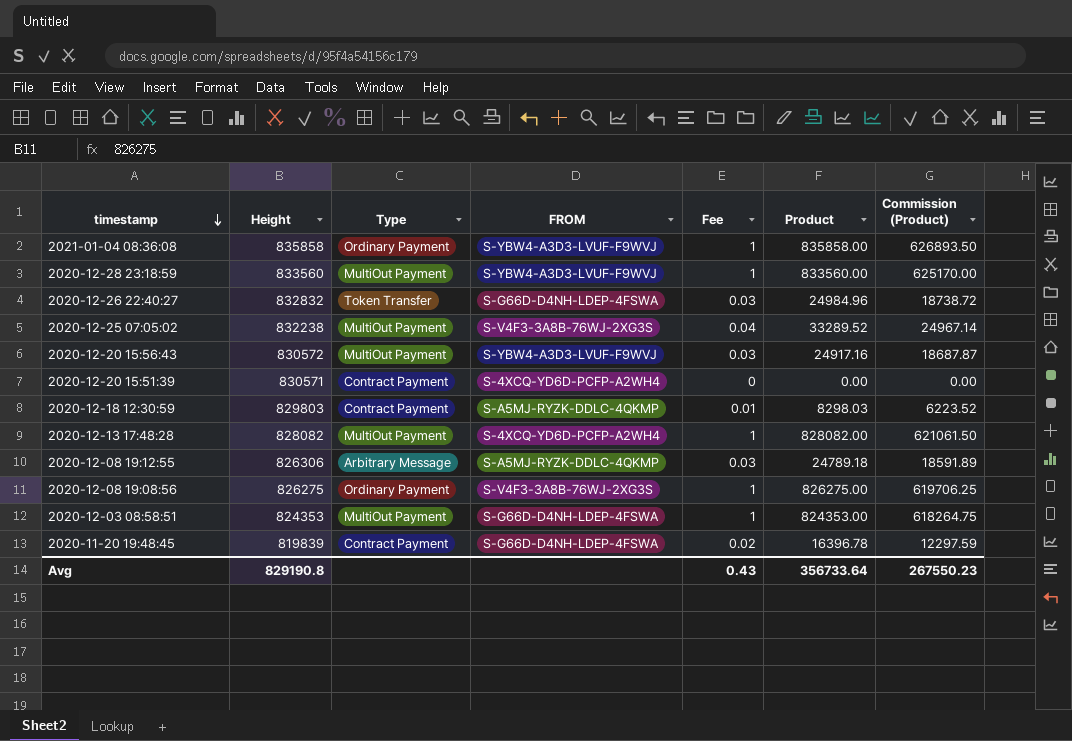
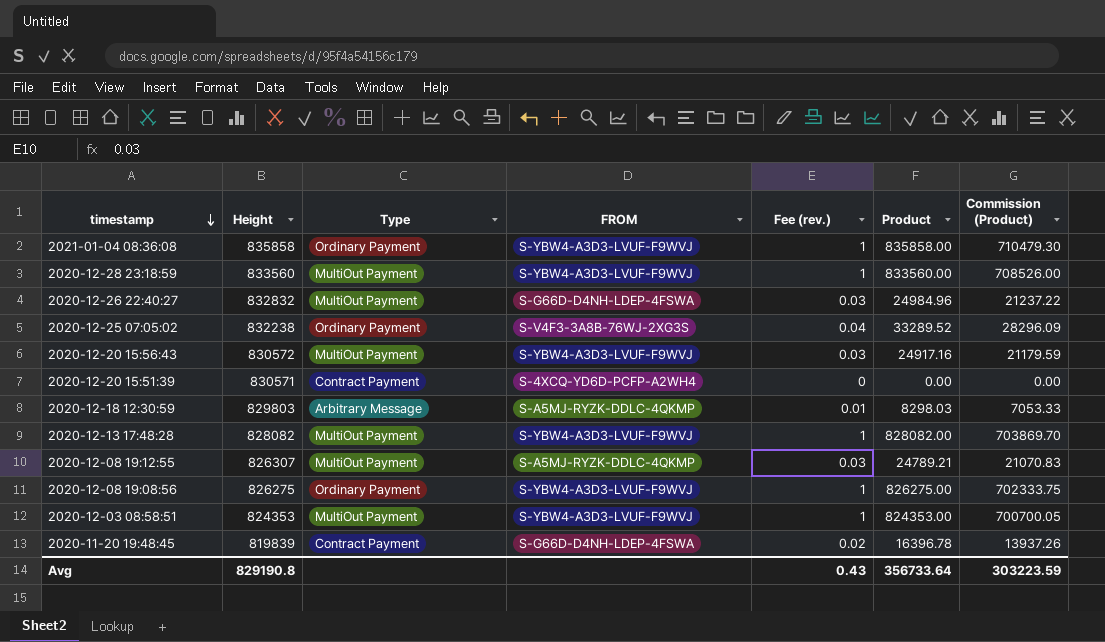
column name: Fee -> Fee (rev.)
column Commission (Product) | formula: [Product] * 0.75 -> [Product] * 0.85
2020-12-26 22:40:27 | Type: Token Transfer -> MultiOut Payment
2020-12-25 07:05:02 | Type: MultiOut Payment -> Ordinary Payment
2020-12-18 12:30:59 | Type: Contract Payment -> Arbitrary Message
2020-12-13 17:48:28 | FROM: S-4XCQ-YD6D-PCFP-A2WH4 -> S-YBW4-A3D3-LVUF-F9WVJ
2020-12-08 19:12:55 | Height: 826306 -> 826307
2020-12-08 19:12:55 | Type: Arbitrary Message -> MultiOut Payment
2020-12-08 19:12:55 | Product: 24789.18 -> 24789.21
2020-12-08 19:08:56 | FROM: S-V4F3-3A8B-76WJ-2XG3S -> S-YBW4-A3D3-LVUF-F9WVJ
2020-12-03 08:58:51 | FROM: S-G66D-D4NH-LDEP-4FSWA -> S-YBW4-A3D3-LVUF-F9WVJ
Avg | Commission (Product): 267550.23 -> 303223.59

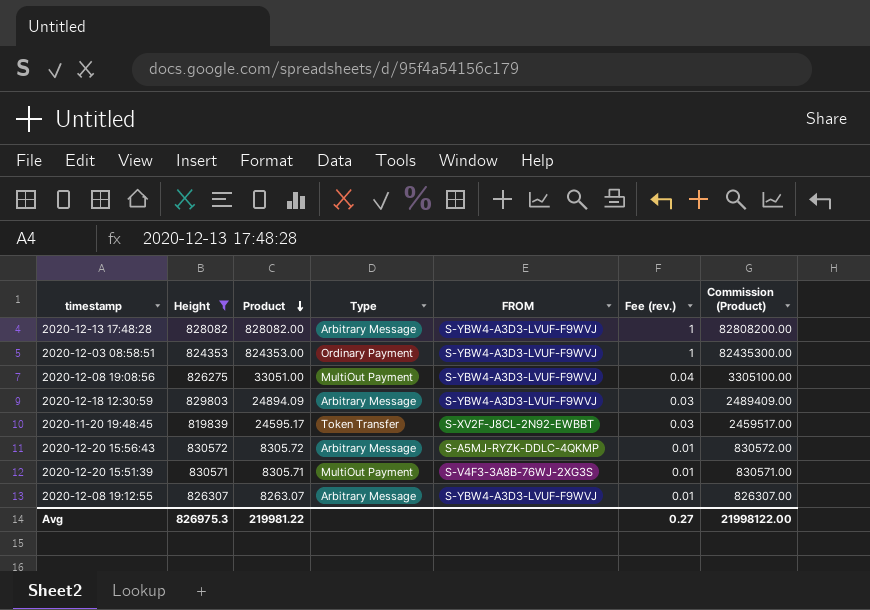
filter: none -> Height <= 830572
row order: timestamp descending -> Product descending
column Product | position: 6 -> 3
column Commission (Product) | formula: [Product] * 0.85 -> [Product] * 100
2020-12-13 17:48:28 | Type: MultiOut Payment -> Arbitrary Message
2020-12-03 08:58:51 | Type: MultiOut Payment -> Ordinary Payment
2020-12-08 19:08:56 | Product: 826275.00 -> 33051.00
2020-12-08 19:08:56 | Type: Ordinary Payment -> MultiOut Payment
2020-12-08 19:08:56 | Fee (rev.): 1 -> 0.04
2020-12-18 12:30:59 | Product: 8298.03 -> 24894.09
2020-12-18 12:30:59 | FROM: S-A5MJ-RYZK-DDLC-4QKMP -> S-YBW4-A3D3-LVUF-F9WVJ
2020-12-18 12:30:59 | Fee (rev.): 0.01 -> 0.03
2020-11-20 19:48:45 | Product: 16396.78 -> 24595.17
2020-11-20 19:48:45 | Type: Contract Payment -> Token Transfer
2020-11-20 19:48:45 | FROM: S-G66D-D4NH-LDEP-4FSWA -> S-XV2F-J8CL-2N92-EWBBT
2020-11-20 19:48:45 | Fee (rev.): 0.02 -> 0.03
2020-12-20 15:56:43 | Product: 24917.16 -> 8305.72
2020-12-20 15:56:43 | Type: MultiOut Payment -> Arbitrary Message
2020-12-20 15:56:43 | FROM: S-YBW4-A3D3-LVUF-F9WVJ -> S-A5MJ-RYZK-DDLC-4QKMP
2020-12-20 15:56:43 | Fee (rev.): 0.03 -> 0.01
2020-12-20 15:51:39 | Product: 0.00 -> 8305.71
2020-12-20 15:51:39 | Type: Contract Payment -> MultiOut Payment
2020-12-20 15:51:39 | FROM: S-4XCQ-YD6D-PCFP-A2WH4 -> S-V4F3-3A8B-76WJ-2XG3S
2020-12-20 15:51:39 | Fee (rev.): 0 -> 0.01
2020-12-08 19:12:55 | Product: 24789.21 -> 8263.07
2020-12-08 19:12:55 | Type: MultiOut Payment -> Arbitrary Message
2020-12-08 19:12:55 | FROM: S-A5MJ-RYZK-DDLC-4QKMP -> S-YBW4-A3D3-LVUF-F9WVJ
2020-12-08 19:12:55 | Fee (rev.): 0.03 -> 0.01
Avg | Height: 829190.8 -> 826975.3
Avg | Product: 356733.64 -> 219981.22
Avg | Fee (rev.): 0.43 -> 0.27
Avg | Commission (Product): 303223.59 -> 21998122.00

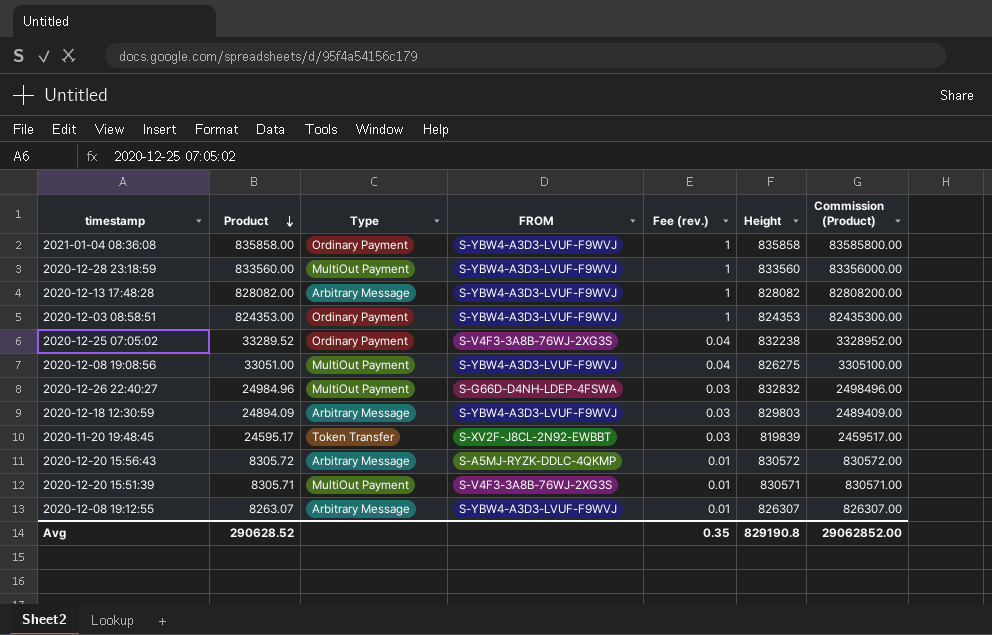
filter: Height <= 830572 -> none
column Height | position: 2 -> 6
Avg | Product: 219981.22 -> 290628.52
Avg | Fee (rev.): 0.27 -> 0.35
Avg | Height: 826975.3 -> 829190.8
Avg | Commission (Product): 21998122.00 -> 29062852.00

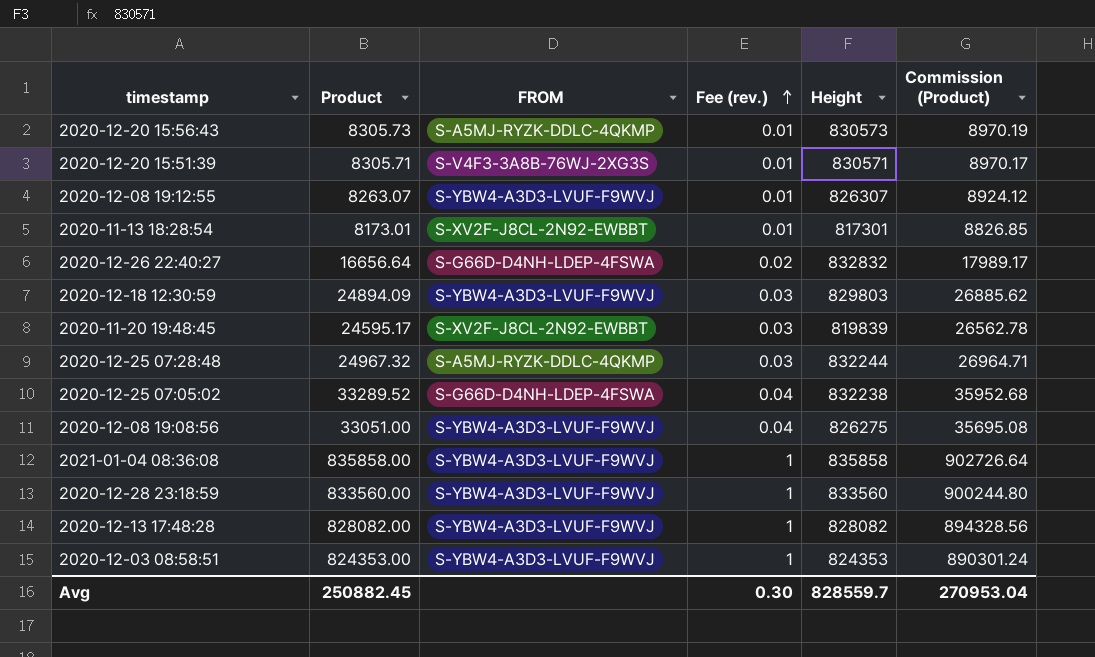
row order: Product descending -> Fee (rev.) ascending
column Type | position: 3 -> none
column Commission (Product) | formula: [Product] * 100 -> [Product] * 1.08
2020-12-20 15:56:43 | Product: 8305.72 -> 8305.73
2020-12-20 15:56:43 | Height: 830572 -> 830573
row 2020-11-13 18:28:54: none -> 8173.01 | S-XV2F-J8CL-2N92-EWBBT | 0.01 | 817301 | 8826.85
2020-12-26 22:40:27 | Product: 24984.96 -> 16656.64
2020-12-26 22:40:27 | Fee (rev.): 0.03 -> 0.02
row 2020-12-25 07:28:48: none -> 24967.32 | S-A5MJ-RYZK-DDLC-4QKMP | 0.03 | 832244 | 26964.71
2020-12-25 07:05:02 | FROM: S-V4F3-3A8B-76WJ-2XG3S -> S-G66D-D4NH-LDEP-4FSWA
Avg | Product: 290628.52 -> 250882.45
Avg | Fee (rev.): 0.35 -> 0.30
Avg | Height: 829190.8 -> 828559.7
Avg | Commission (Product): 29062852.00 -> 270953.04

